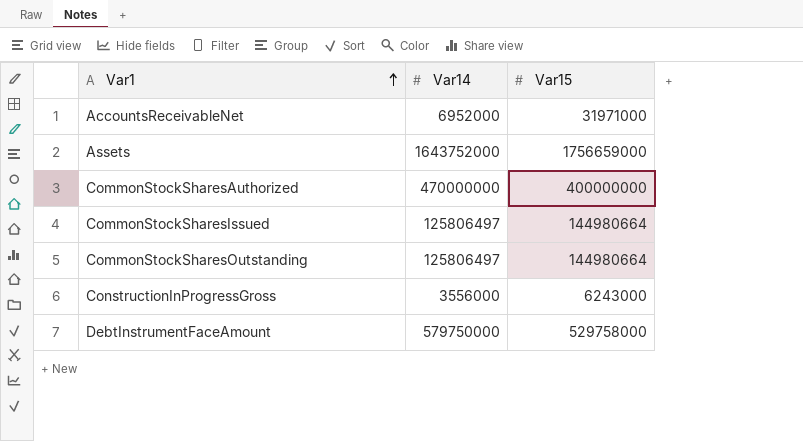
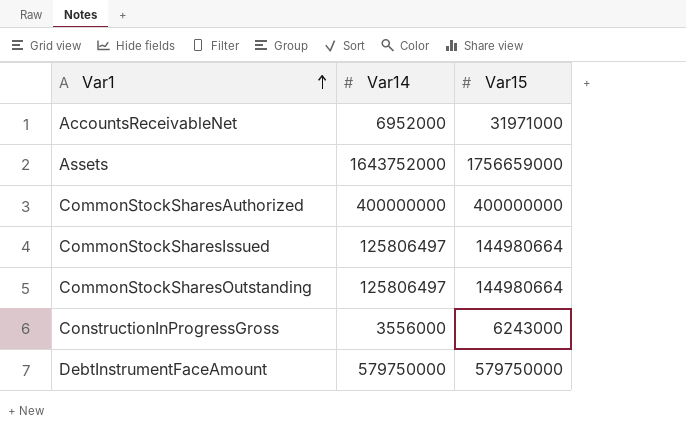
CommonStockSharesAuthorized | Var14: 470000000 -> 400000000
DebtInstrumentFaceAmount | Var15: 529758000 -> 579750000

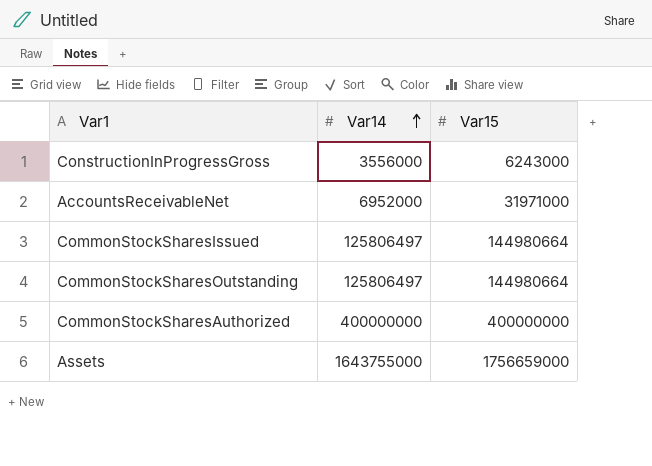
row order: Var1 ascending -> Var14 ascending
row DebtInstrumentFaceAmount: 579750000 | 579750000 -> none
Assets | Var14: 1643752000 -> 1643755000

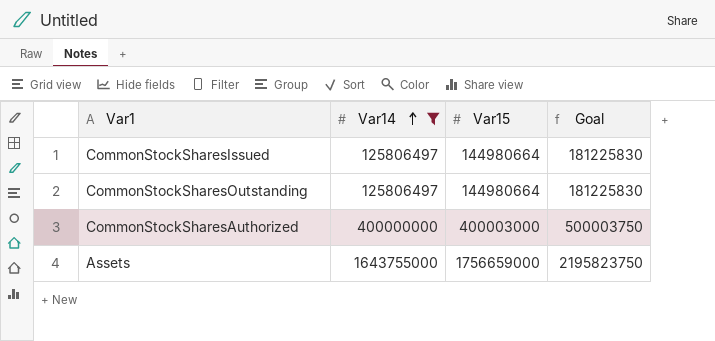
filter: none -> Var14 >= 125806497
column Goal | formula: none -> [Var15] * 1.25
CommonStockSharesAuthorized | Var15: 400000000 -> 400003000

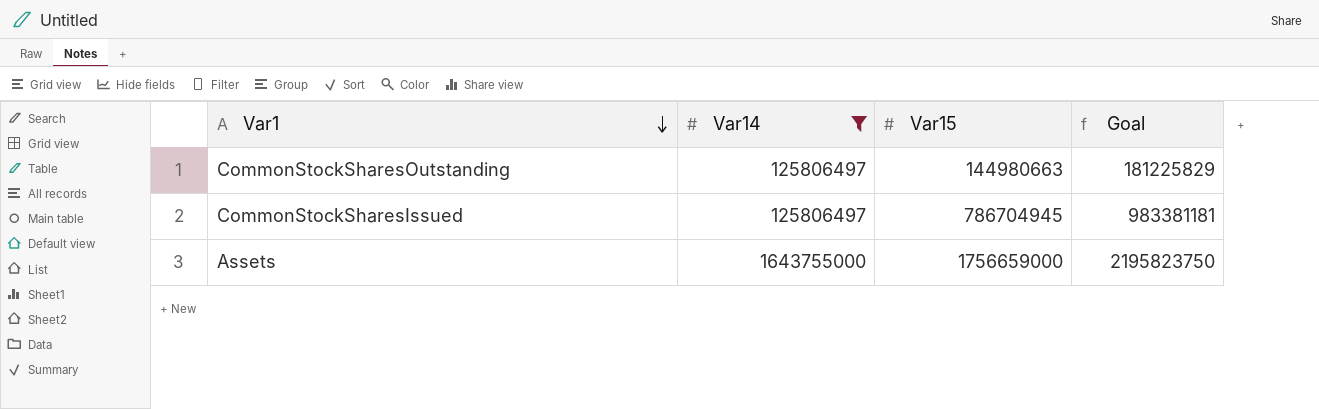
row order: Var14 ascending -> Var1 descending
row CommonStockSharesAuthorized: 400000000 | 400003000 | 500003750 -> none
CommonStockSharesOutstanding | Var15: 144980664 -> 144980663
CommonStockSharesOutstanding | Goal: 181225830 -> 181225829
CommonStockSharesIssued | Var15: 144980664 -> 786704945
CommonStockSharesIssued | Goal: 181225830 -> 983381181

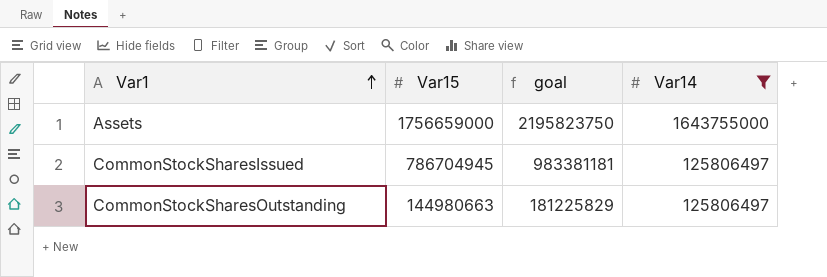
row order: Var1 descending -> Var1 ascending
column name: Goal -> goal
column Var14 | position: 2 -> 4

